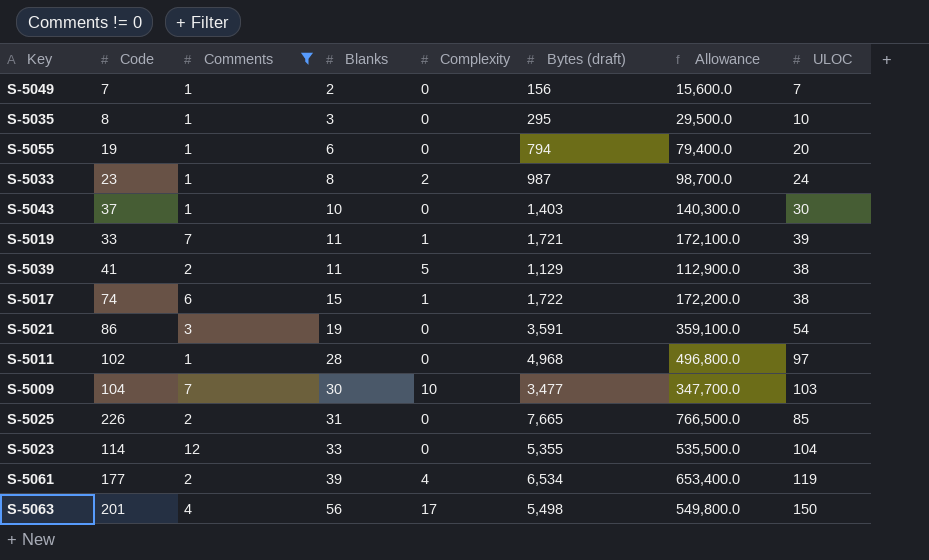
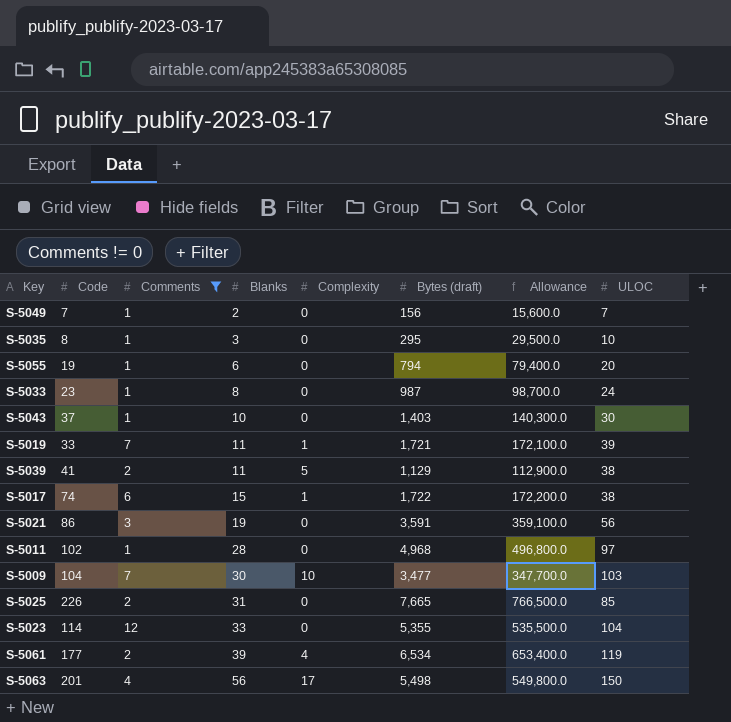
S-5033 | Complexity: 2 -> 0
S-5021 | ULOC: 54 -> 56

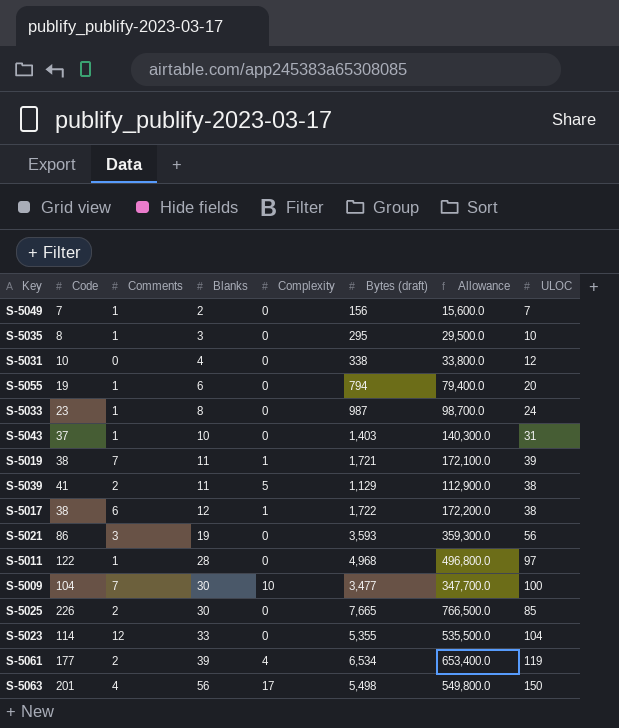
filter: Comments != 0 -> none
S-5043 | ULOC: 30 -> 31
S-5019 | Code: 33 -> 38
S-5017 | Code: 74 -> 38
S-5017 | Blanks: 15 -> 12
S-5021 | Bytes (draft): 3,591 -> 3,593
S-5021 | Allowance: 359,100.0 -> 359,300.0
S-5011 | Code: 102 -> 122
S-5009 | ULOC: 103 -> 100
S-5025 | Blanks: 31 -> 30

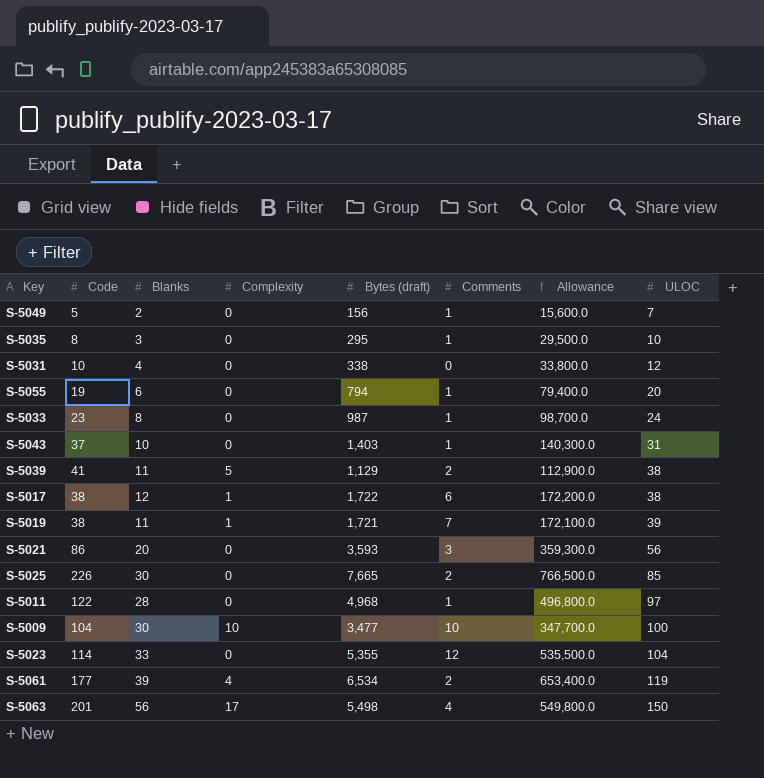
row order: Blanks ascending -> ULOC ascending
column Comments | position: 3 -> 6
S-5049 | Code: 7 -> 5
S-5021 | Blanks: 19 -> 20
S-5009 | Comments: 7 -> 10

